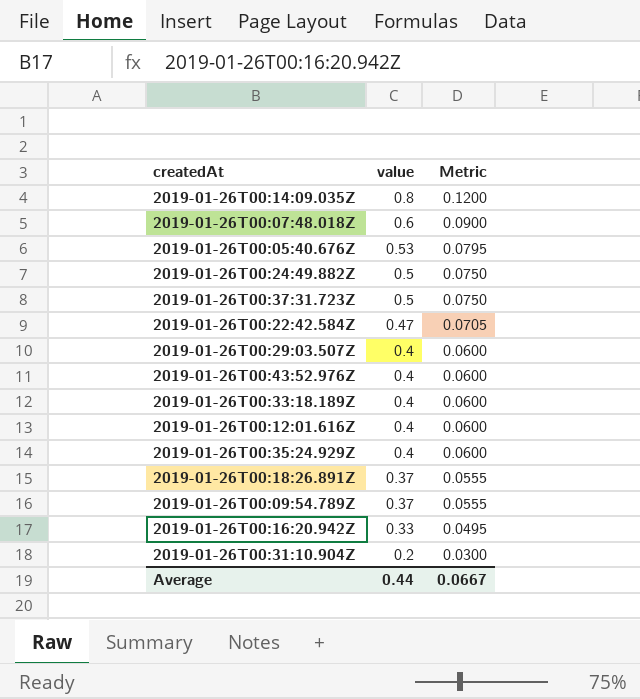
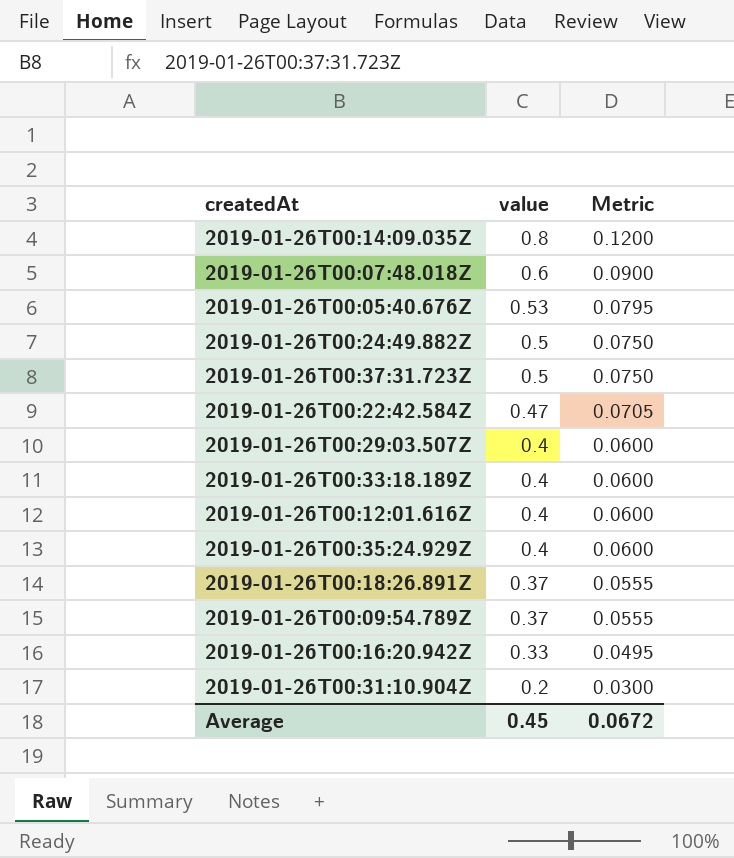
row 2019-01-26T00:43:52.976Z: 0.4 | 0.0600 -> none
Average | value: 0.44 -> 0.45
Average | Metric: 0.0667 -> 0.0672

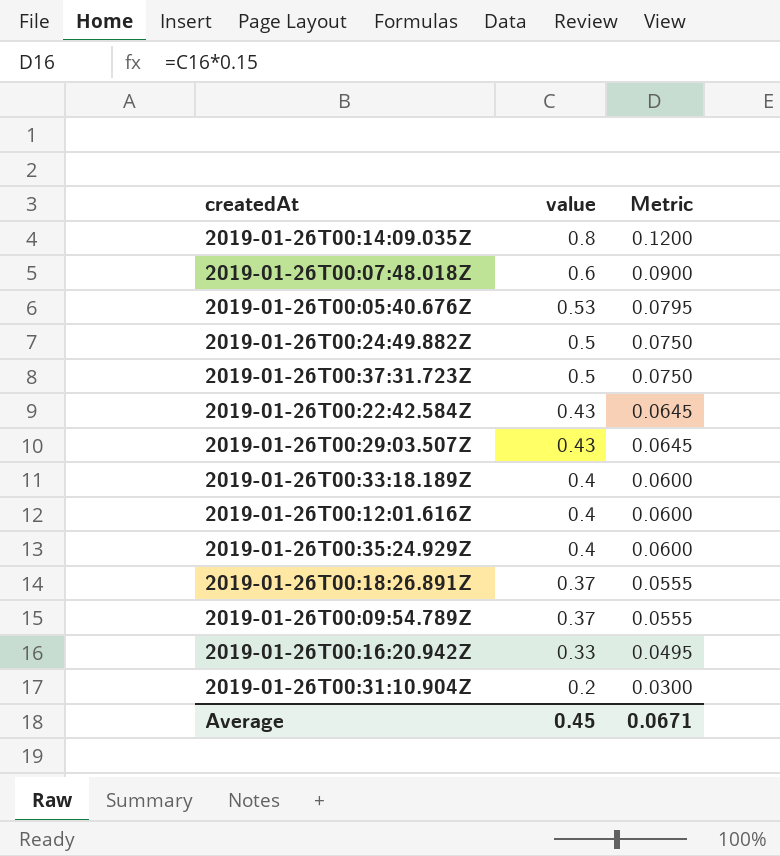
2019-01-26T00:22:42.584Z | value: 0.47 -> 0.43
2019-01-26T00:22:42.584Z | Metric: 0.0705 -> 0.0645
2019-01-26T00:29:03.507Z | value: 0.4 -> 0.43
2019-01-26T00:29:03.507Z | Metric: 0.0600 -> 0.0645
Average | Metric: 0.0672 -> 0.0671

